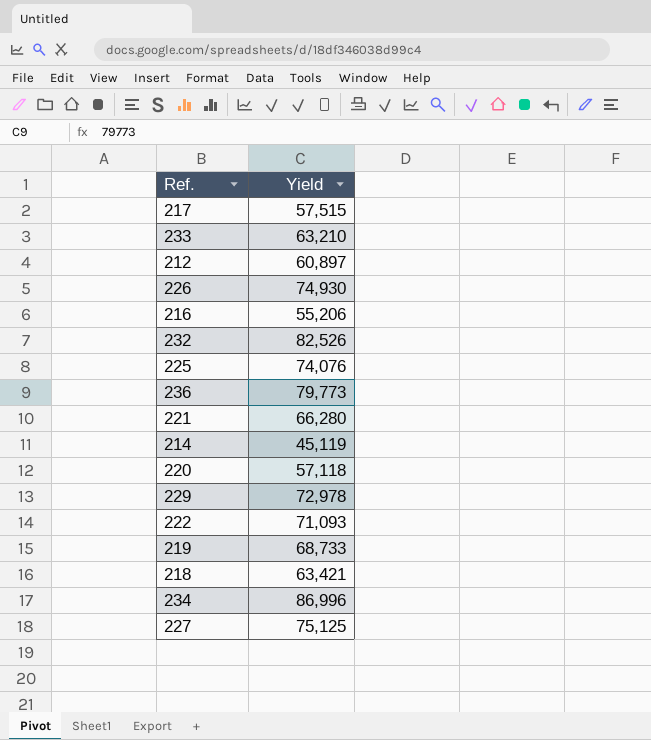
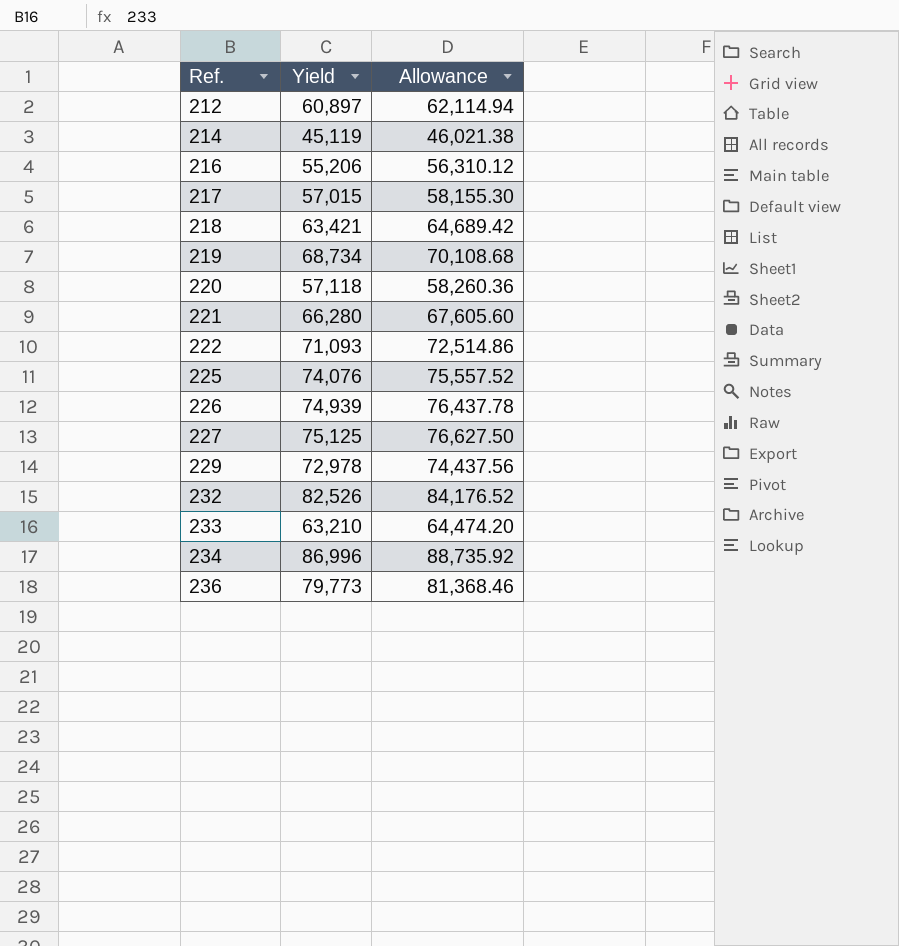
row order: none -> Ref. ascending
column Allowance | formula: none -> [Yield] * 1.02
217 | Yield: 57,515 -> 57,015
219 | Yield: 68,733 -> 68,734
226 | Yield: 74,930 -> 74,939

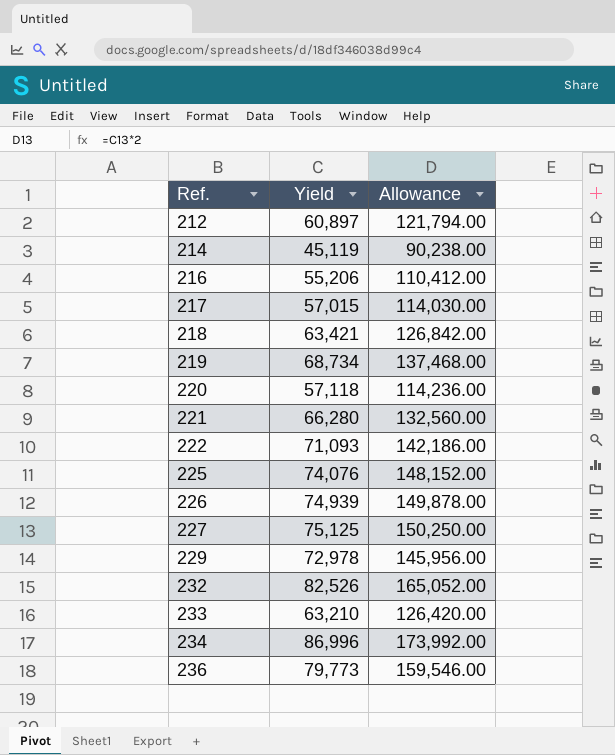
column Allowance | formula: [Yield] * 1.02 -> [Yield] * 2

